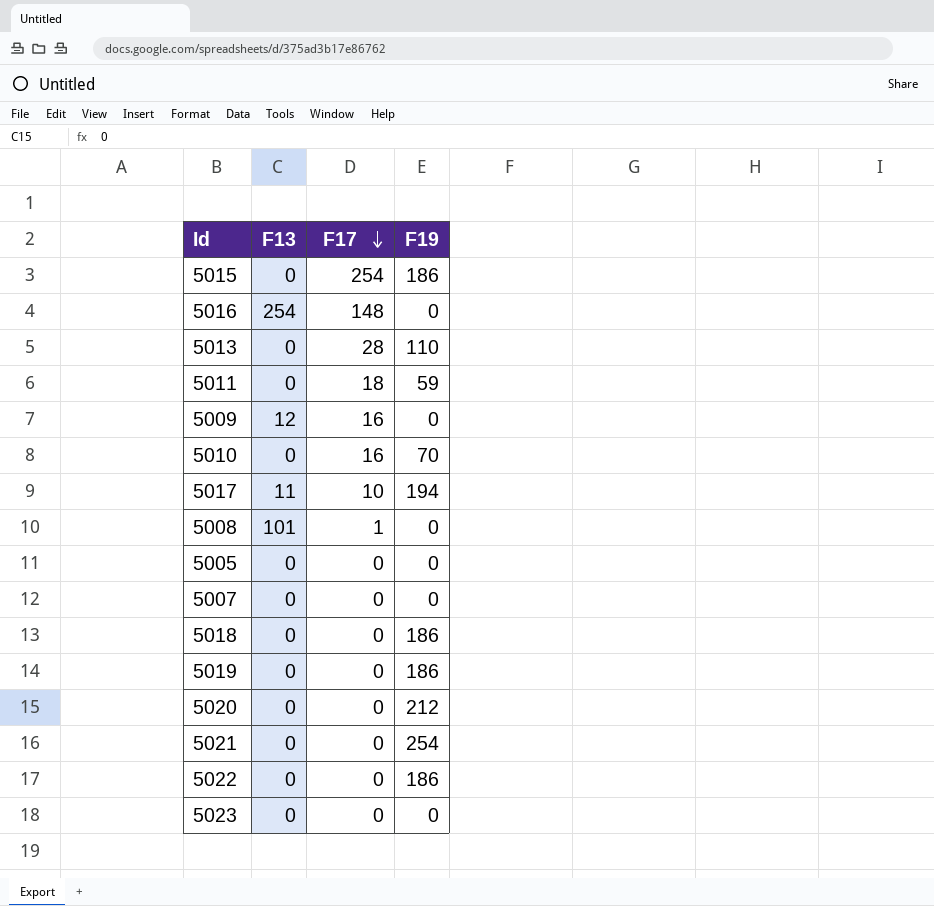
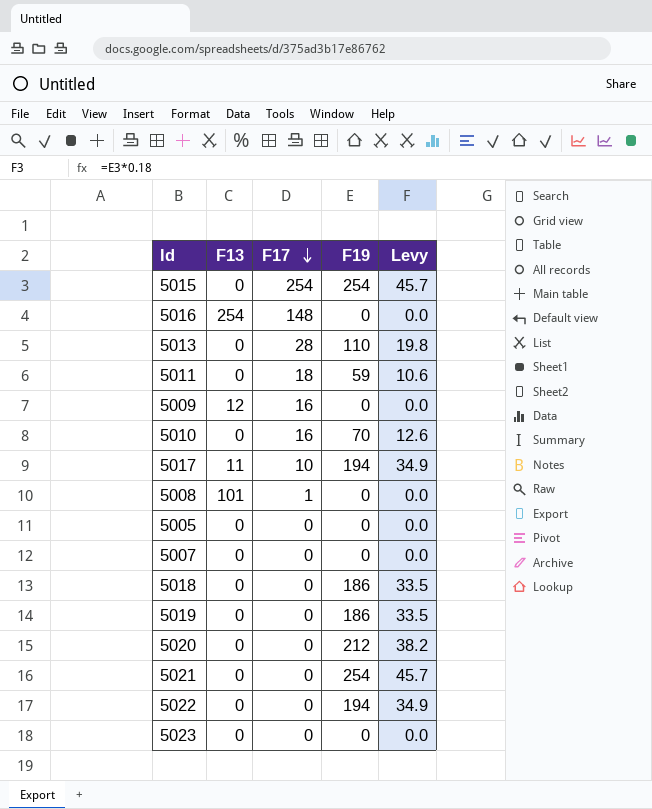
column Levy | formula: none -> [F19] * 0.18
5015 | F19: 186 -> 254
5022 | F19: 186 -> 194

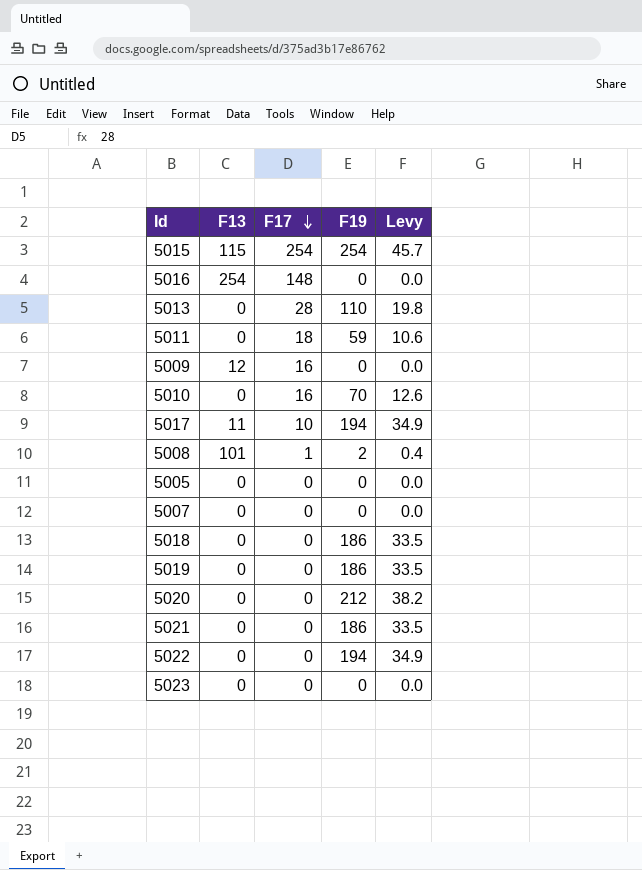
5015 | F13: 0 -> 115
5008 | F19: 0 -> 2
5008 | Levy: 0.0 -> 0.4
5021 | F19: 254 -> 186
5021 | Levy: 45.7 -> 33.5

